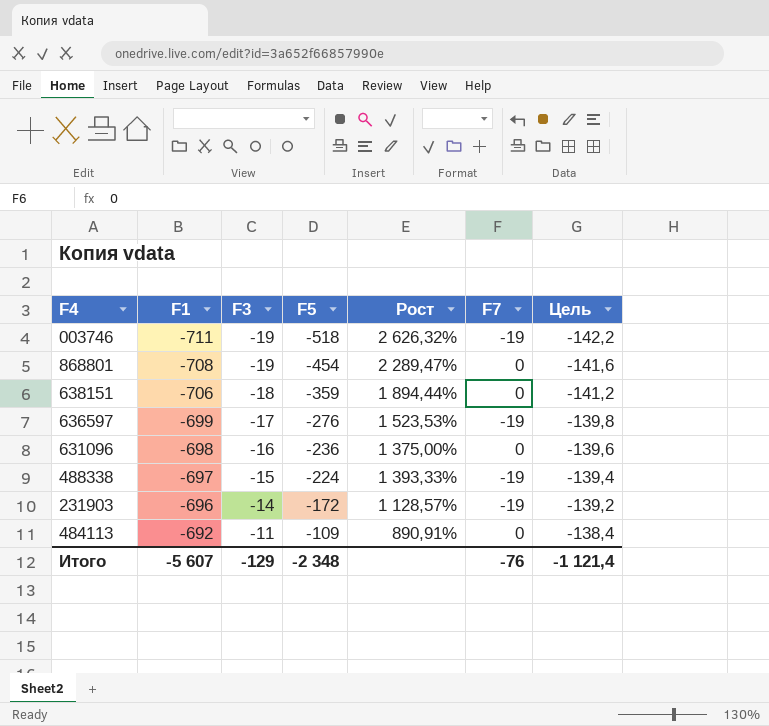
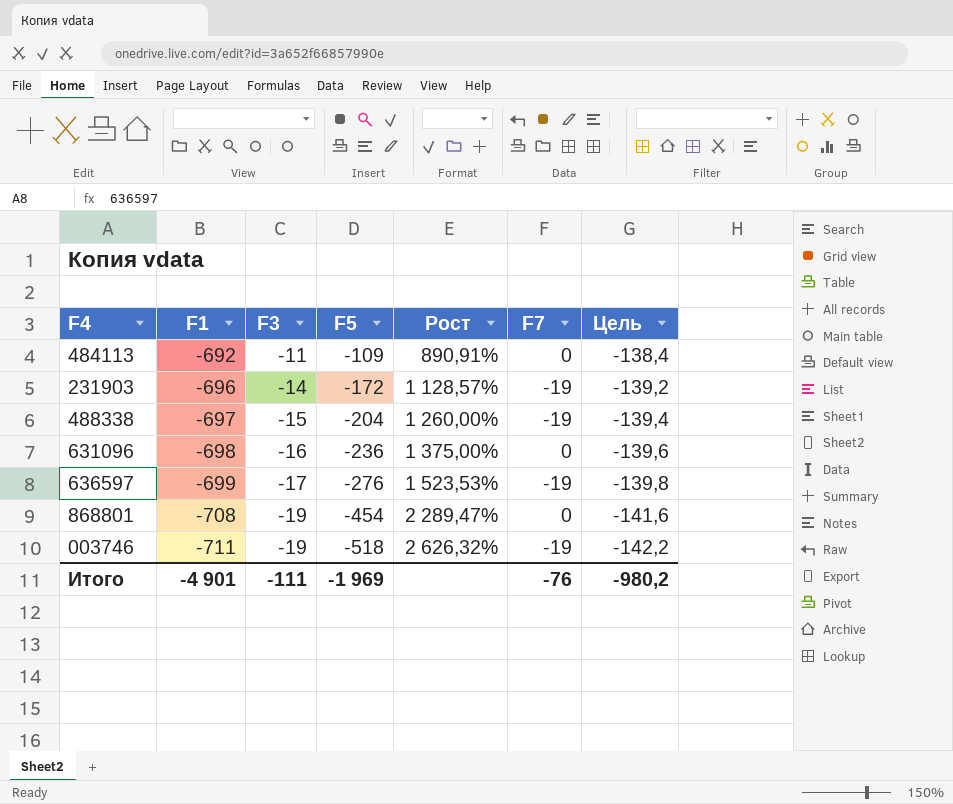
row order: F1 ascending -> F1 descending
row 638151: -706 | -18 | -359 | 1 894,44% | 0 | -141,2 -> none
488338 | F5: -224 -> -204
488338 | Рост: 1 393,33% -> 1 260,00%
Итого | F1: -5 607 -> -4 901
Итого | F3: -129 -> -111
Итого | F5: -2 348 -> -1 969
Итого | Цель: -1 121,4 -> -980,2

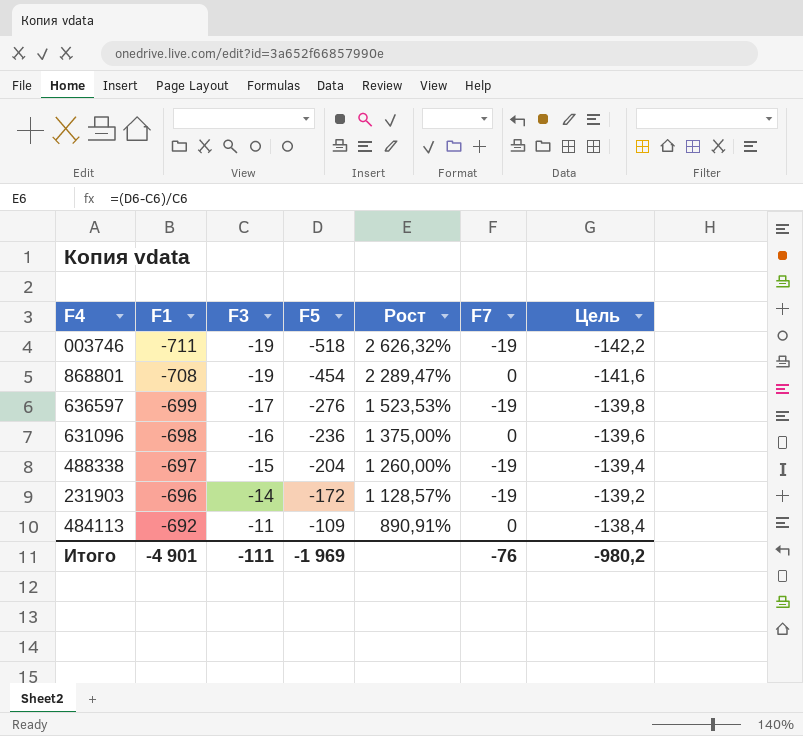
row order: F1 descending -> F1 ascending

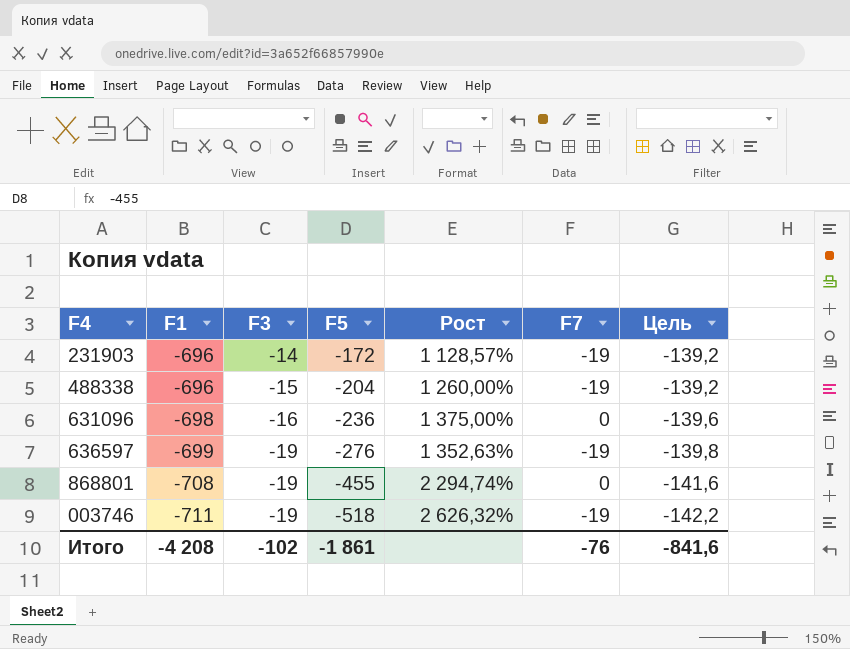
row order: F1 ascending -> F1 descending
row 484113: -692 | -11 | -109 | 890,91% | 0 | -138,4 -> none
488338 | F1: -697 -> -696
488338 | Цель: -139,4 -> -139,2
636597 | F3: -17 -> -19
636597 | Рост: 1 523,53% -> 1 352,63%
868801 | F5: -454 -> -455
868801 | Рост: 2 289,47% -> 2 294,74%
Итого | F1: -4 901 -> -4 208
Итого | F3: -111 -> -102
Итого | F5: -1 969 -> -1 861
Итого | Цель: -980,2 -> -841,6

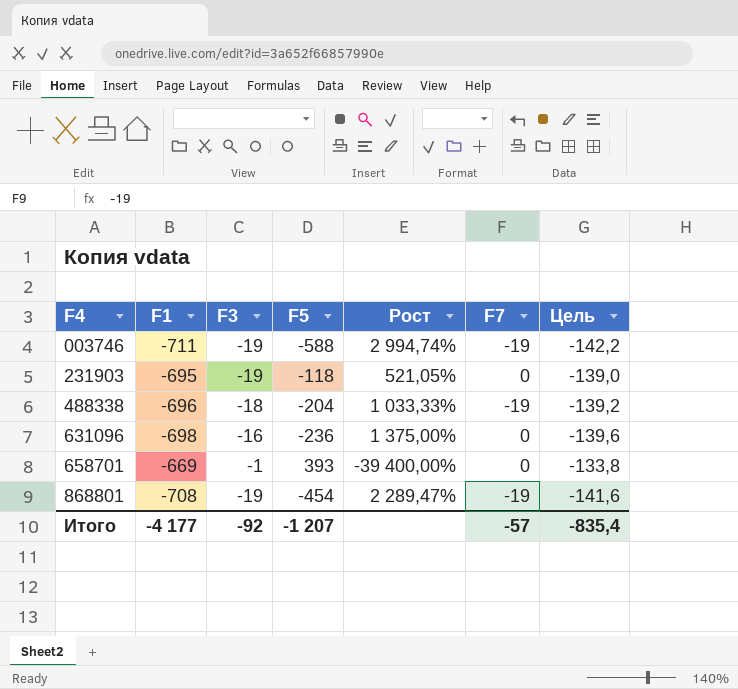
row order: F1 descending -> F4 ascending
row 636597: -699 | -19 | -276 | 1 352,63% | -19 | -139,8 -> none
003746 | F5: -518 -> -588
003746 | Рост: 2 626,32% -> 2 994,74%
231903 | F1: -696 -> -695
231903 | F3: -14 -> -19
231903 | F5: -172 -> -118
231903 | Рост: 1 128,57% -> 521,05%
231903 | F7: -19 -> 0
231903 | Цель: -139,2 -> -139,0
488338 | F3: -15 -> -18
488338 | Рост: 1 260,00% -> 1 033,33%
row 658701: none -> -669 | -1 | 393 | -39 400,00% | 0 | -133,8
868801 | F5: -455 -> -454
868801 | Рост: 2 294,74% -> 2 289,47%
868801 | F7: 0 -> -19
Итого | F1: -4 208 -> -4 177
Итого | F3: -102 -> -92
Итого | F5: -1 861 -> -1 207
Итого | F7: -76 -> -57
Итого | Цель: -841,6 -> -835,4

